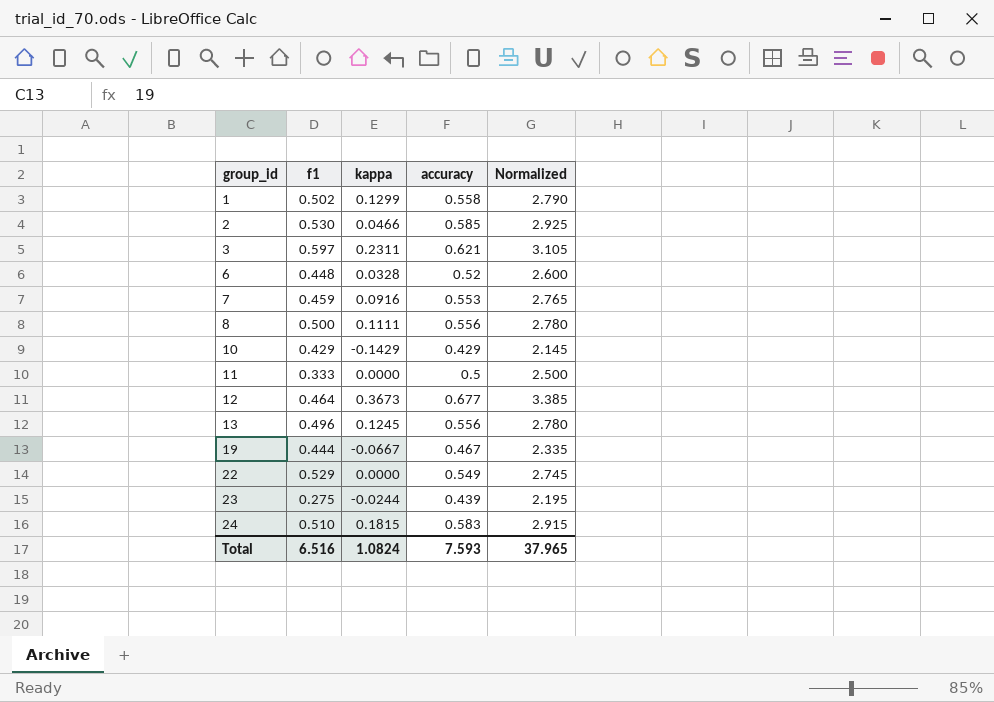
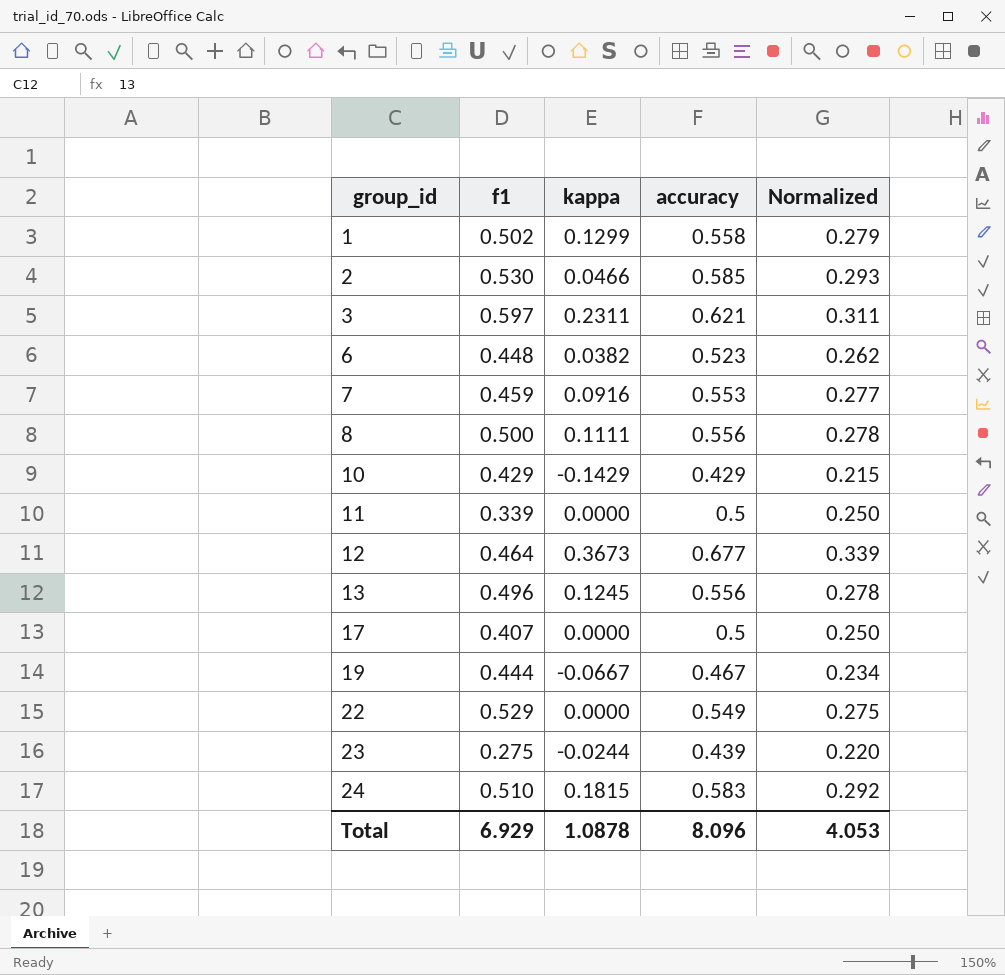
column Normalized | formula: [accuracy] * 5 -> [accuracy] * 0.5
6 | kappa: 0.0328 -> 0.0382
6 | accuracy: 0.52 -> 0.523
11 | f1: 0.333 -> 0.339
row 17: none -> 0.407 | 0.0000 | 0.5 | 0.250
Total | f1: 6.516 -> 6.929
Total | kappa: 1.0824 -> 1.0878
Total | accuracy: 7.593 -> 8.096
Total | Normalized: 37.965 -> 4.053

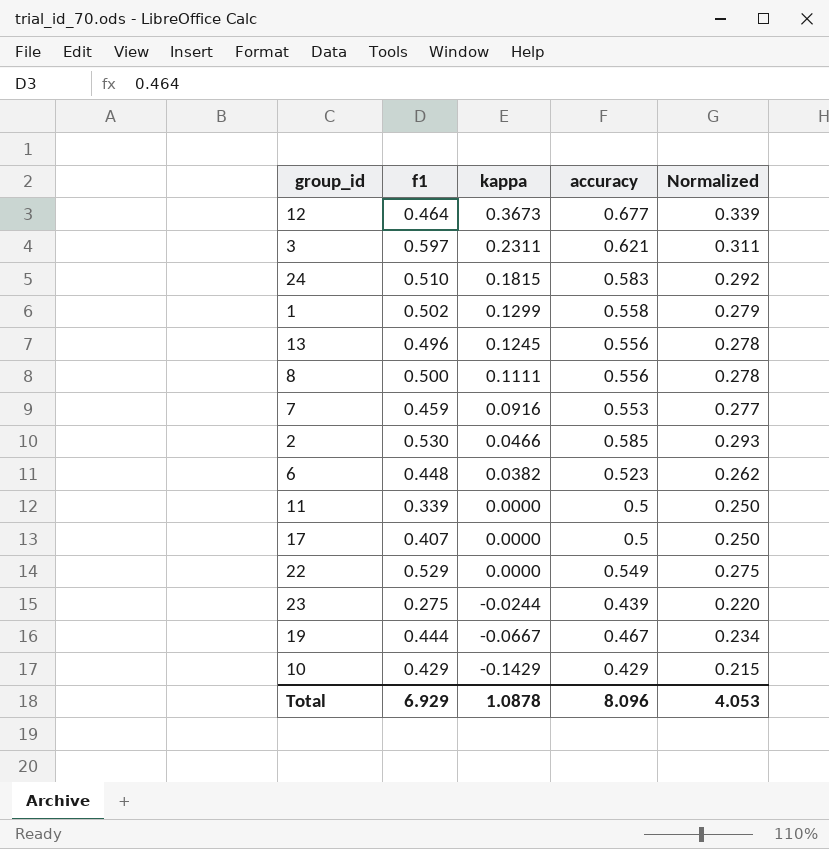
row order: group_id ascending -> kappa descending

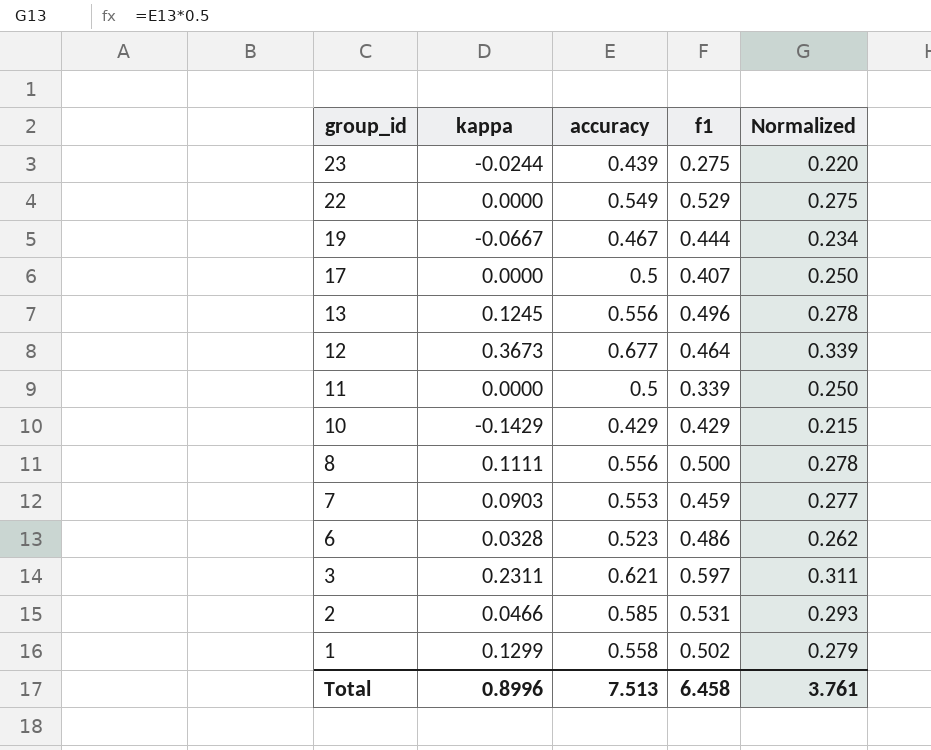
row order: kappa descending -> group_id descending
column f1 | position: 2 -> 4
row 24: 0.510 | 0.1815 | 0.583 | 0.292 -> none
7 | kappa: 0.0916 -> 0.0903
6 | kappa: 0.0382 -> 0.0328
6 | f1: 0.448 -> 0.486
2 | f1: 0.530 -> 0.531
Total | kappa: 1.0878 -> 0.8996
Total | accuracy: 8.096 -> 7.513
Total | f1: 6.929 -> 6.458
Total | Normalized: 4.053 -> 3.761

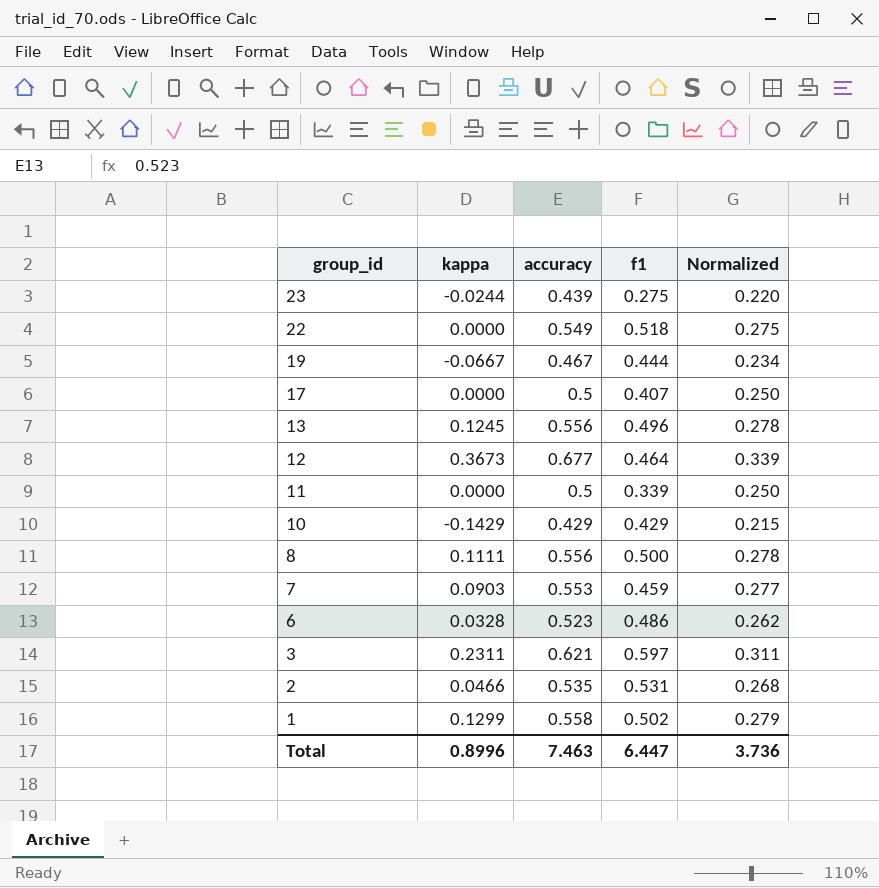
22 | f1: 0.529 -> 0.518
2 | accuracy: 0.585 -> 0.535
2 | Normalized: 0.293 -> 0.268
Total | accuracy: 7.513 -> 7.463
Total | f1: 6.458 -> 6.447
Total | Normalized: 3.761 -> 3.736

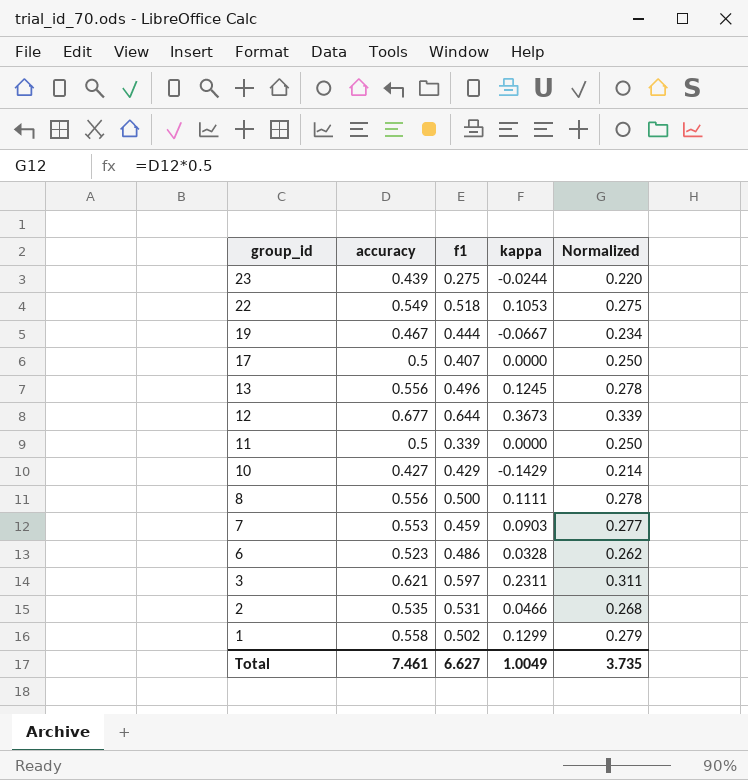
column kappa | position: 2 -> 4
22 | kappa: 0.0000 -> 0.1053
12 | f1: 0.464 -> 0.644
10 | accuracy: 0.429 -> 0.427
10 | Normalized: 0.215 -> 0.214
Total | accuracy: 7.463 -> 7.461
Total | f1: 6.447 -> 6.627
Total | kappa: 0.8996 -> 1.0049
Total | Normalized: 3.736 -> 3.735

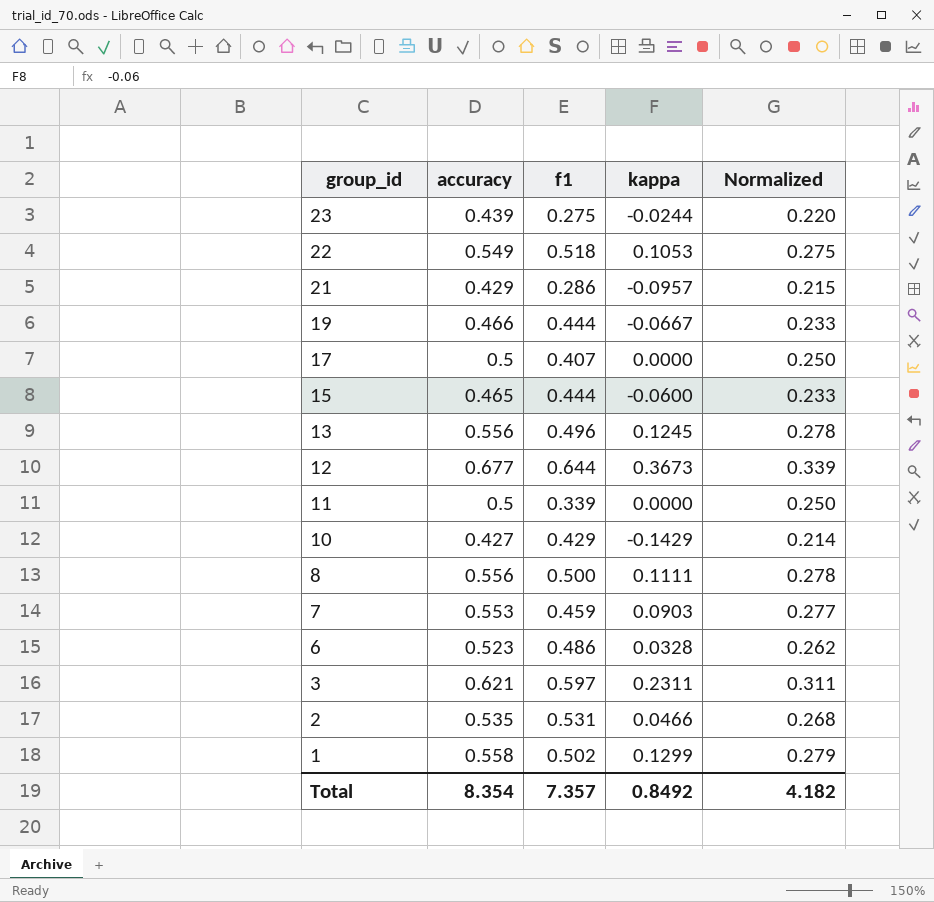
row 21: none -> 0.429 | 0.286 | -0.0957 | 0.215
19 | accuracy: 0.467 -> 0.466
19 | Normalized: 0.234 -> 0.233
row 15: none -> 0.465 | 0.444 | -0.0600 | 0.233
Total | accuracy: 7.461 -> 8.354
Total | f1: 6.627 -> 7.357
Total | kappa: 1.0049 -> 0.8492
Total | Normalized: 3.735 -> 4.182

